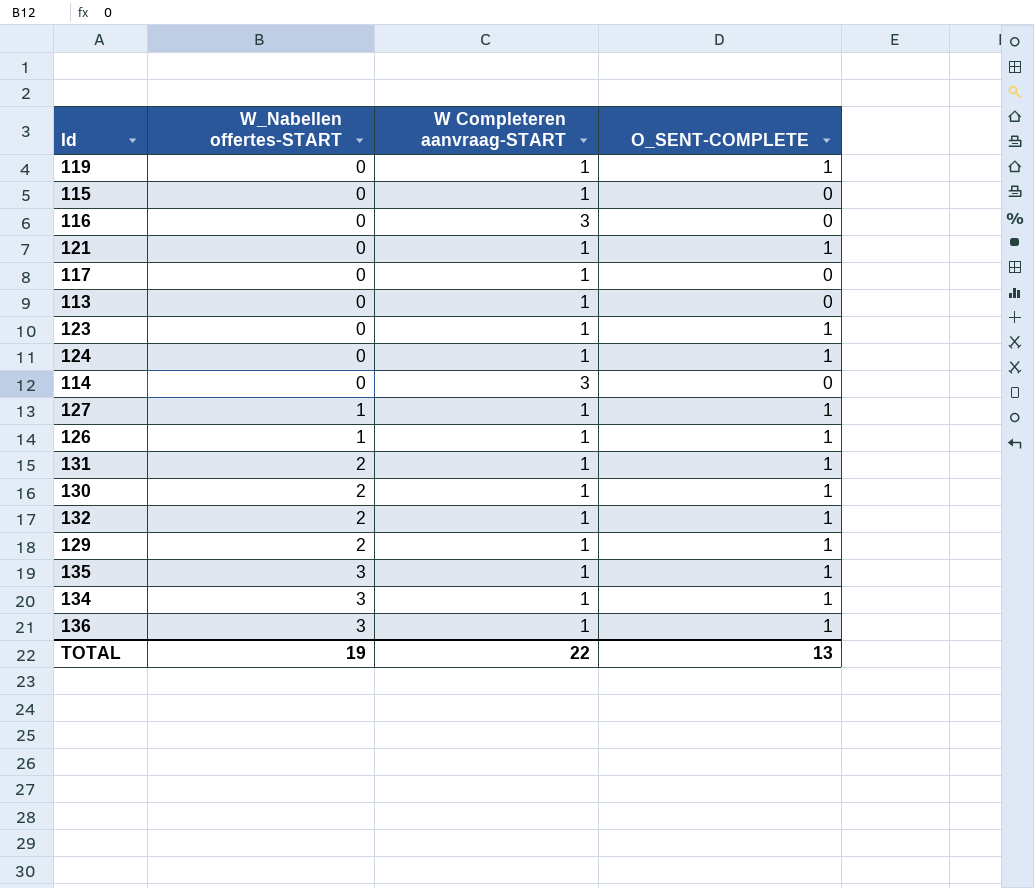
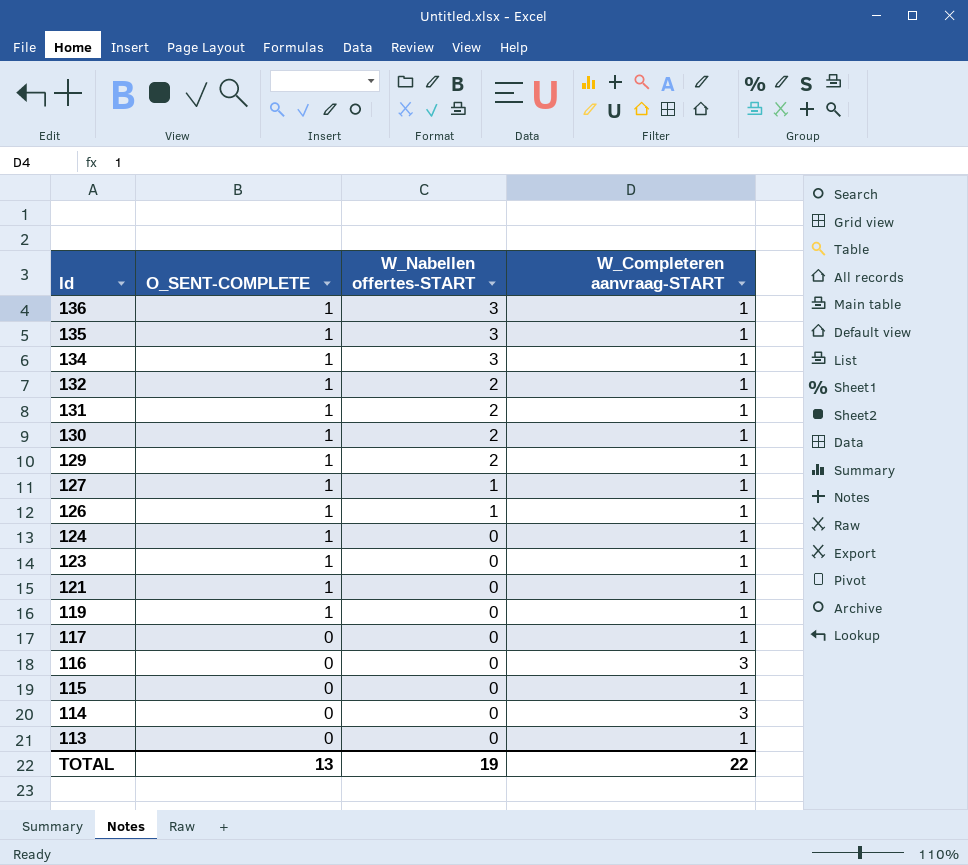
row order: W_Nabellen offertes-START ascending -> Id descending
column O_SENT-COMPLETE | position: 4 -> 2
column name: W Completeren aanvraag-START -> W_Completeren aanvraag-START

